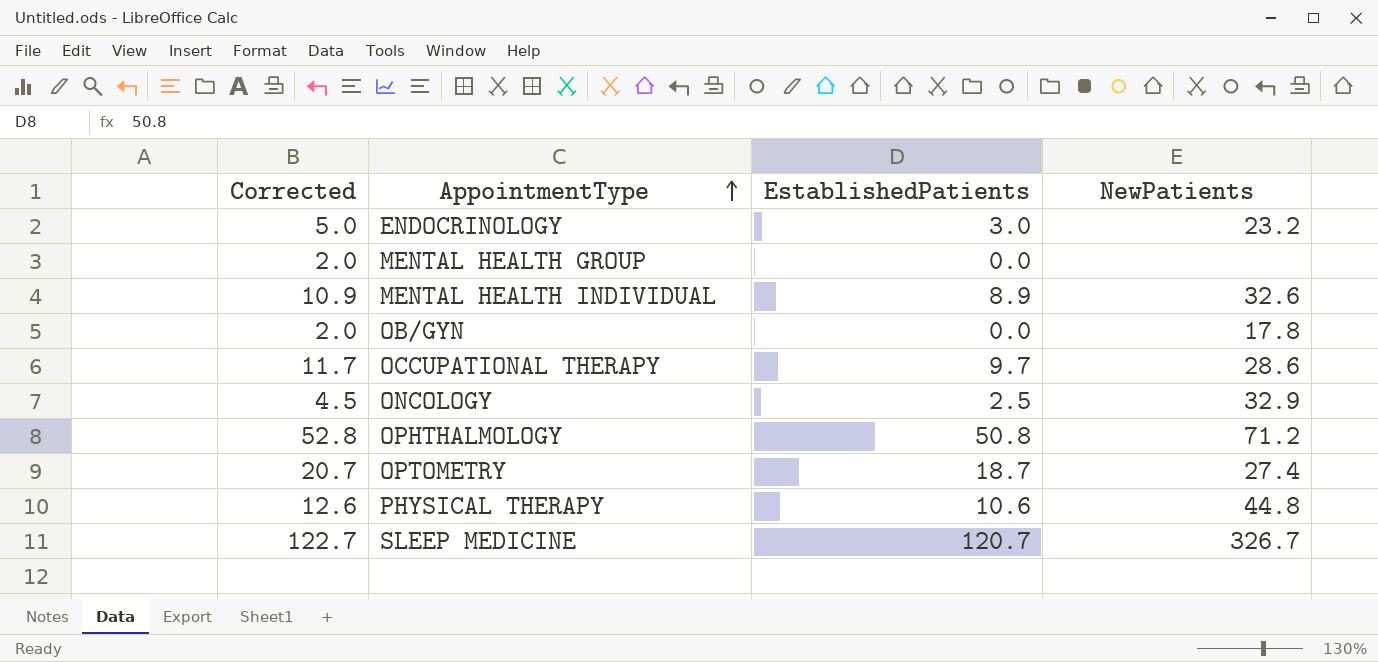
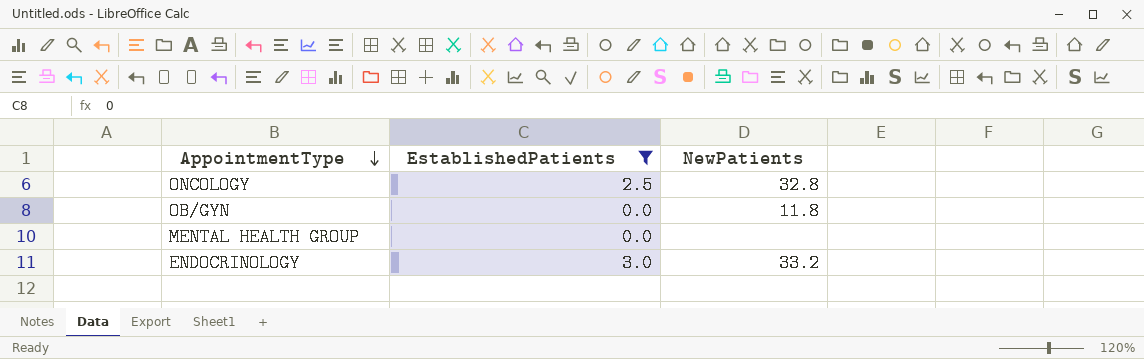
filter: none -> EstablishedPatients <= 3.0
row order: AppointmentType ascending -> AppointmentType descending
column Corrected | formula: [EstablishedPatients] + 2 -> none
ONCOLOGY | NewPatients: 32.9 -> 32.8
OB/GYN | NewPatients: 17.8 -> 11.8
ENDOCRINOLOGY | NewPatients: 23.2 -> 33.2

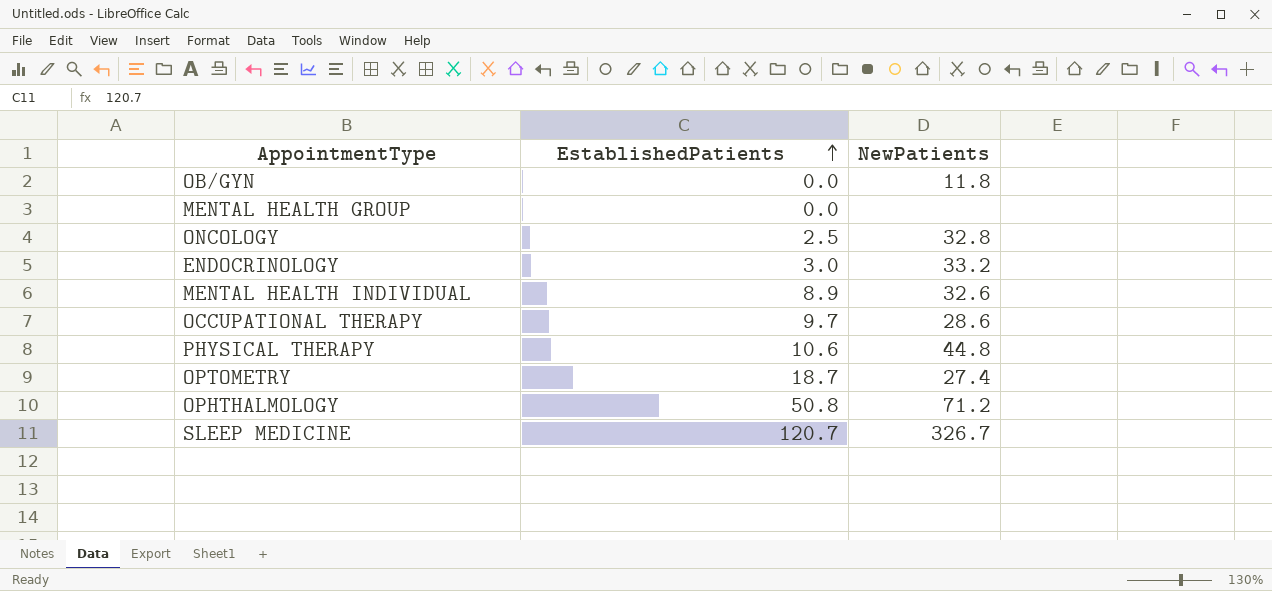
filter: EstablishedPatients <= 3.0 -> none
row order: AppointmentType descending -> EstablishedPatients ascending

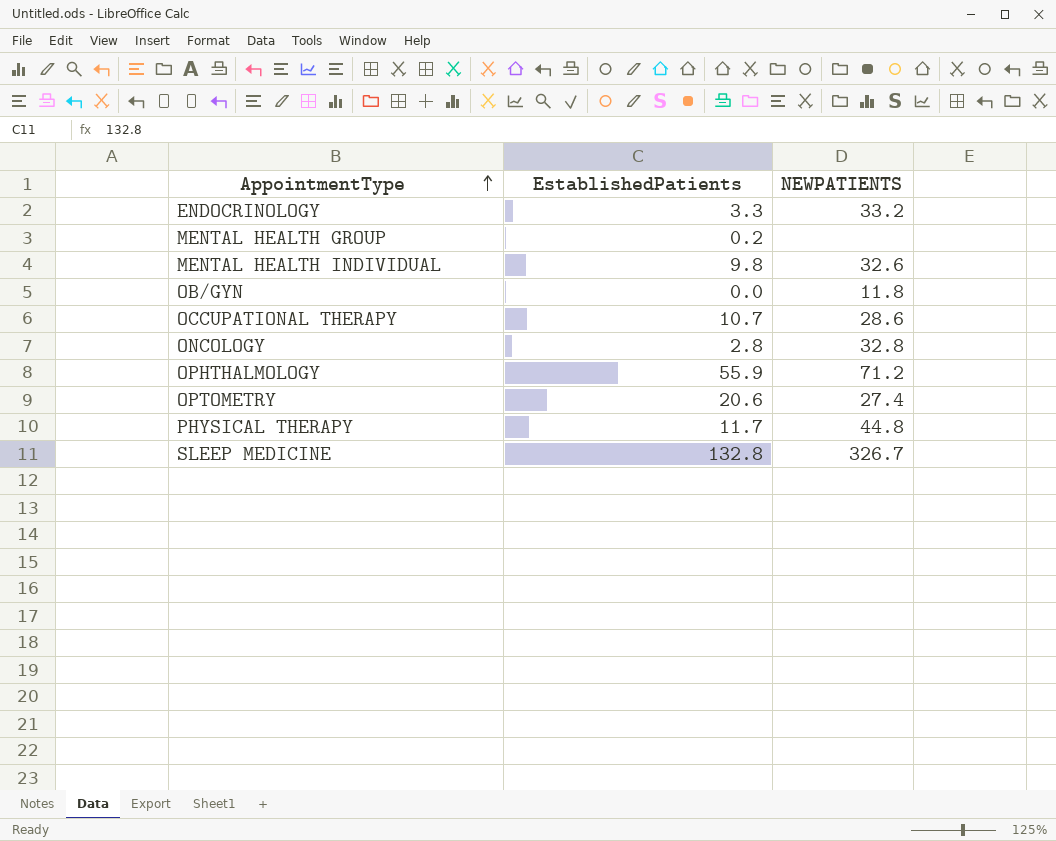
row order: EstablishedPatients ascending -> AppointmentType ascending
column name: NewPatients -> NEWPATIENTS
ENDOCRINOLOGY | EstablishedPatients: 3.0 -> 3.3
MENTAL HEALTH GROUP | EstablishedPatients: 0.0 -> 0.2
MENTAL HEALTH INDIVIDUAL | EstablishedPatients: 8.9 -> 9.8
OCCUPATIONAL THERAPY | EstablishedPatients: 9.7 -> 10.7
ONCOLOGY | EstablishedPatients: 2.5 -> 2.8
OPHTHALMOLOGY | EstablishedPatients: 50.8 -> 55.9
OPTOMETRY | EstablishedPatients: 18.7 -> 20.6
PHYSICAL THERAPY | EstablishedPatients: 10.6 -> 11.7
SLEEP MEDICINE | EstablishedPatients: 120.7 -> 132.8

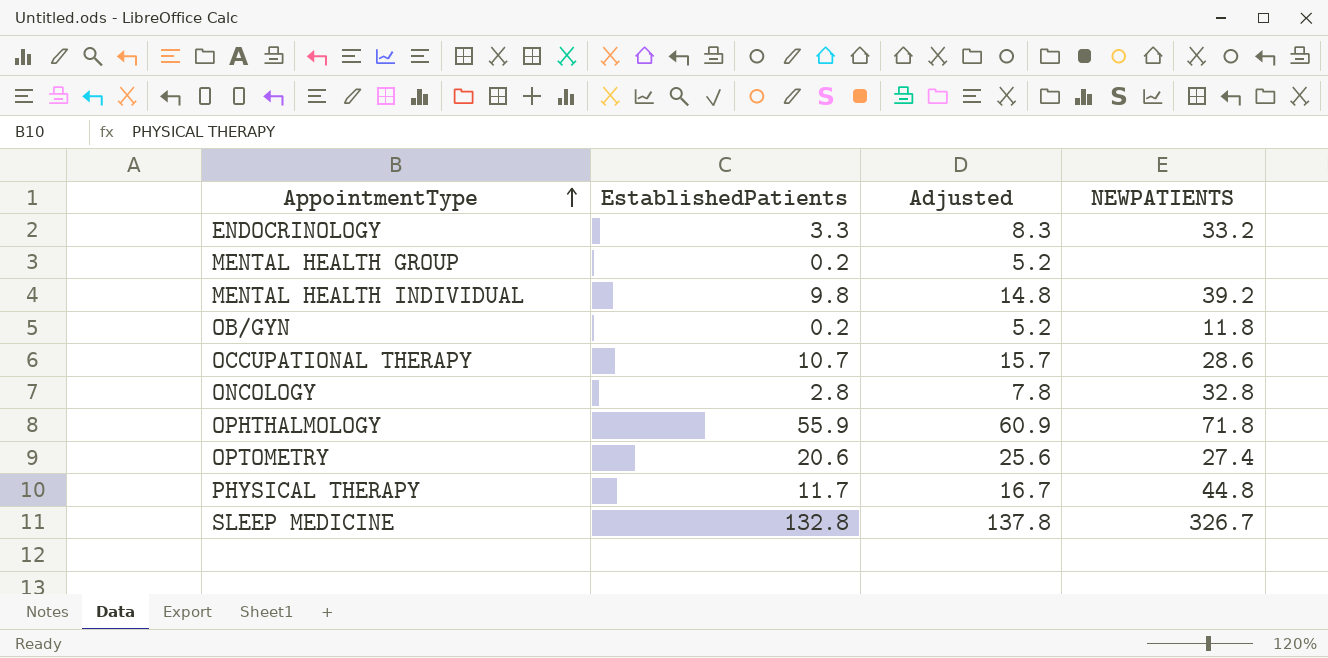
column Adjusted | formula: none -> [EstablishedPatients] + 5
MENTAL HEALTH INDIVIDUAL | NEWPATIENTS: 32.6 -> 39.2
OB/GYN | EstablishedPatients: 0.0 -> 0.2
OPHTHALMOLOGY | NEWPATIENTS: 71.2 -> 71.8

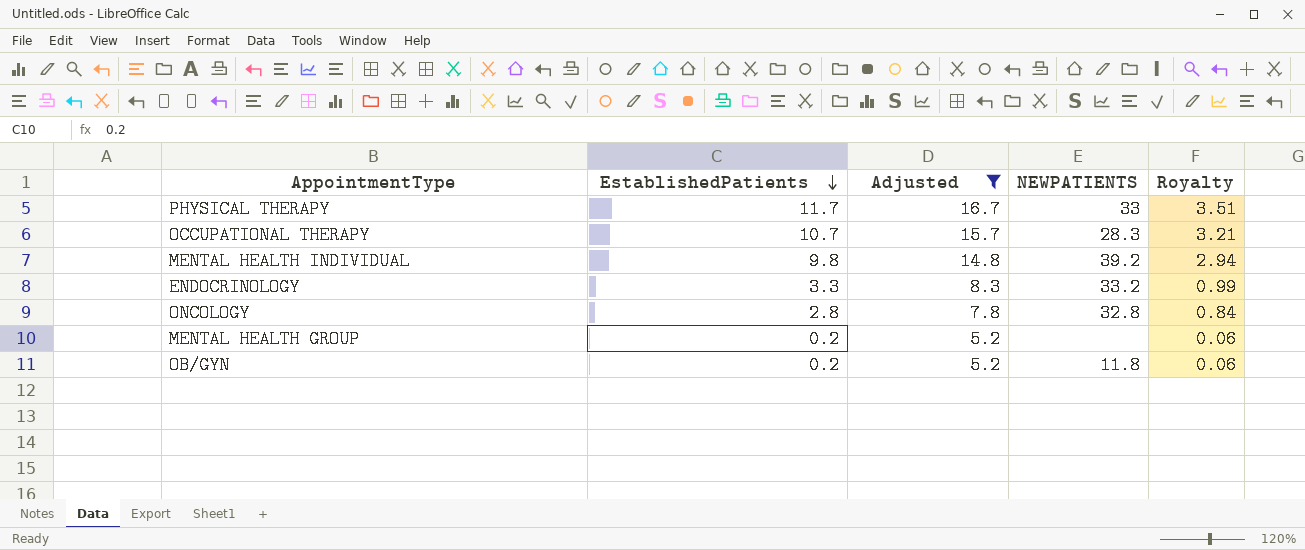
filter: none -> Adjusted <= 16.7
row order: AppointmentType ascending -> EstablishedPatients descending
column Royalty | formula: none -> [EstablishedPatients] * 0.3
PHYSICAL THERAPY | NEWPATIENTS: 44.8 -> 33
OCCUPATIONAL THERAPY | NEWPATIENTS: 28.6 -> 28.3

